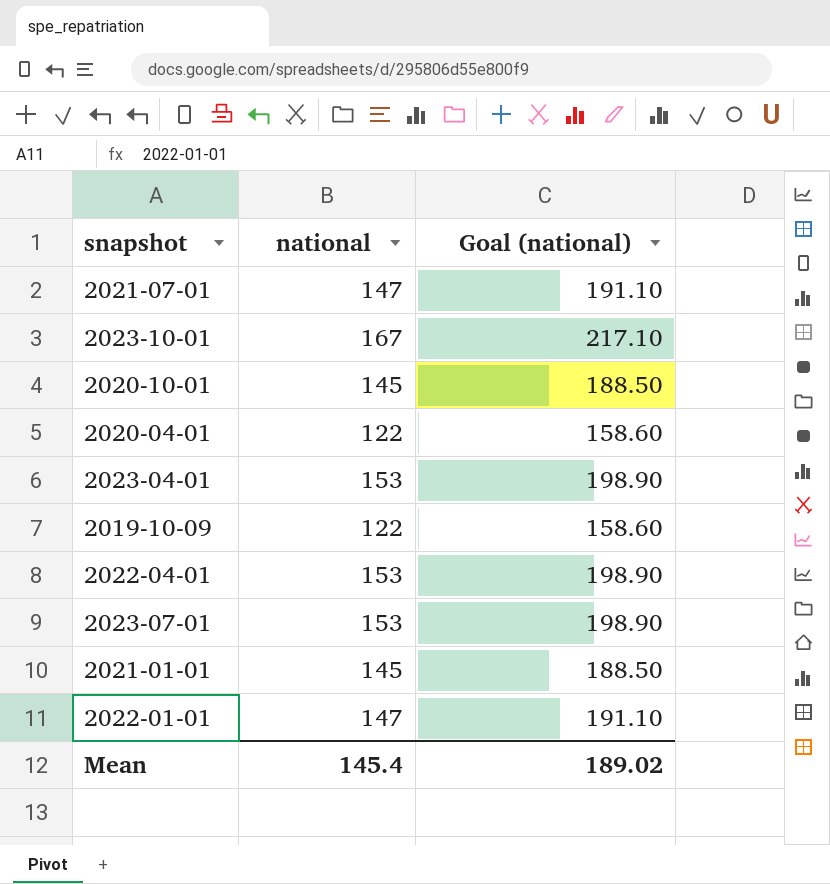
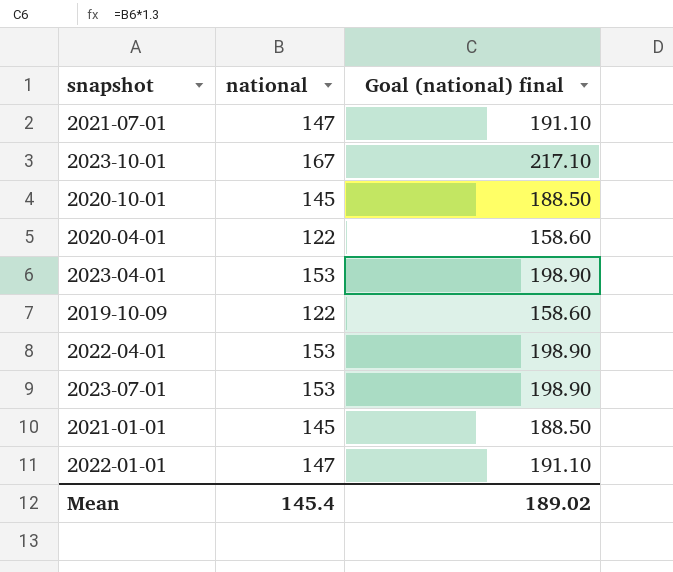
column name: Goal (national) -> Goal (national) final

